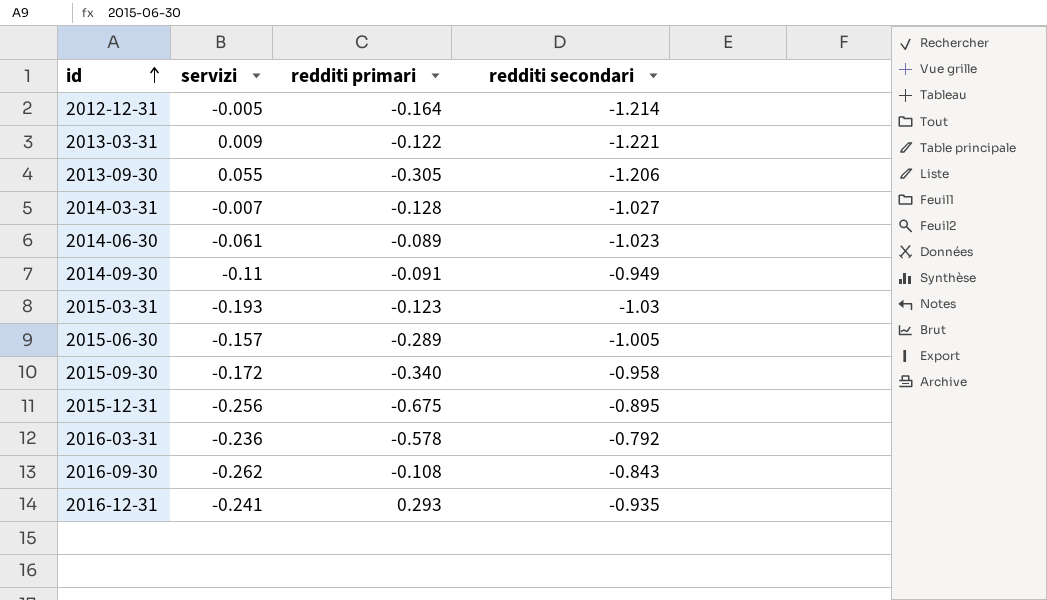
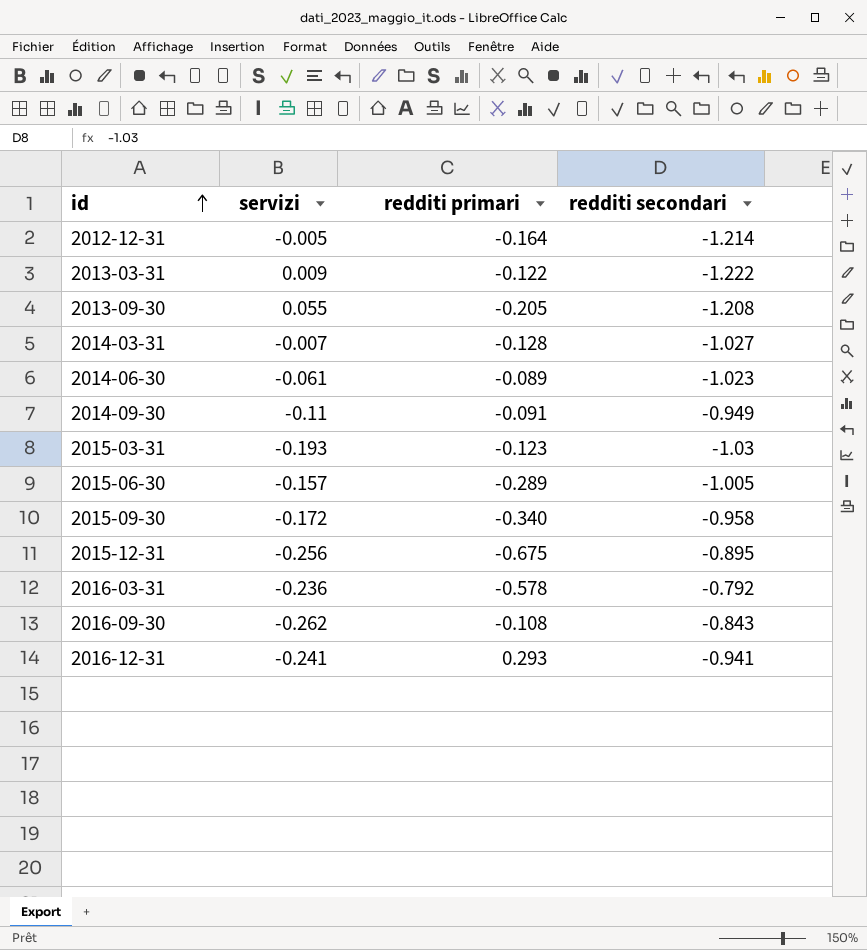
2013-03-31 | redditi secondari: -1.221 -> -1.222
2013-09-30 | redditi primari: -0.305 -> -0.205
2013-09-30 | redditi secondari: -1.206 -> -1.208
2016-12-31 | redditi secondari: -0.935 -> -0.941

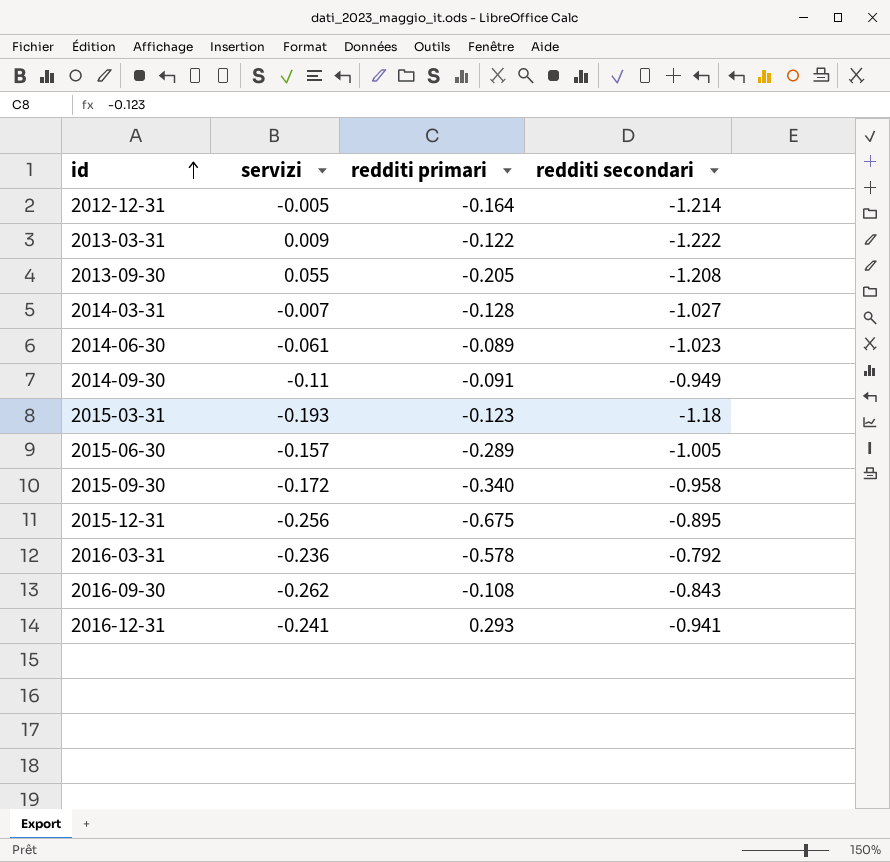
2015-03-31 | redditi secondari: -1.03 -> -1.18

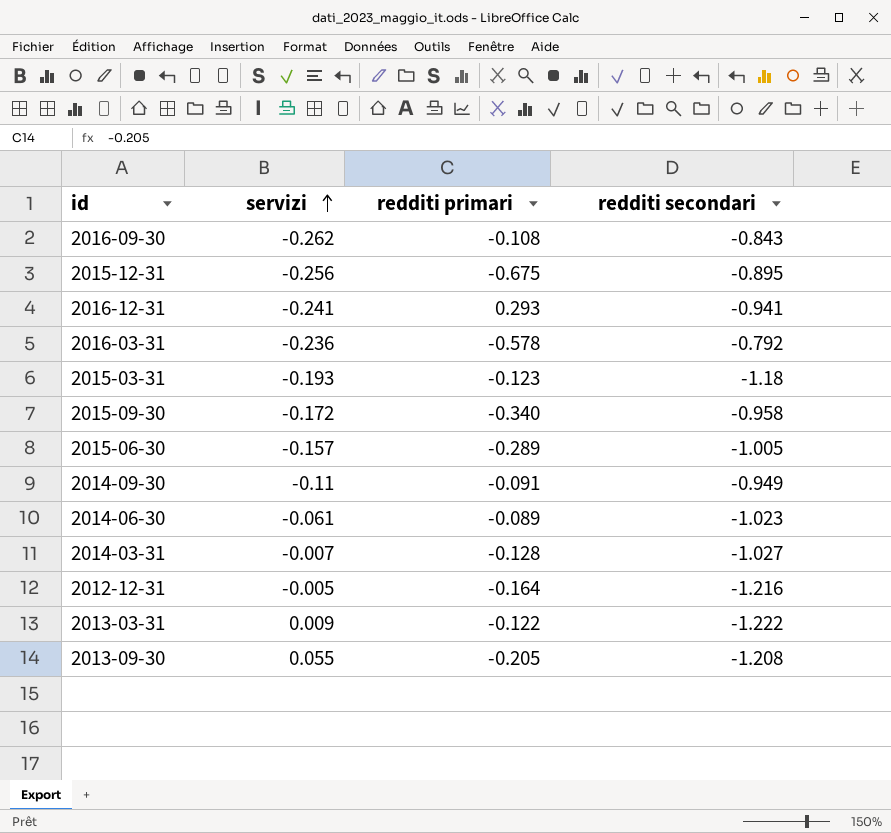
row order: id ascending -> servizi ascending
2012-12-31 | redditi secondari: -1.214 -> -1.216

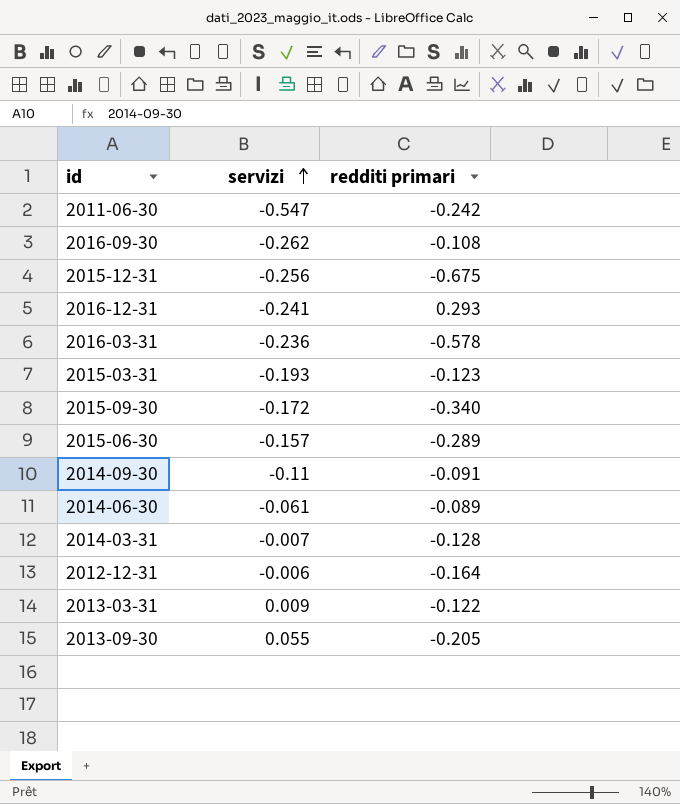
column redditi secondari | position: 4 -> none
row 2011-06-30: none -> -0.547 | -0.242
2012-12-31 | servizi: -0.005 -> -0.006

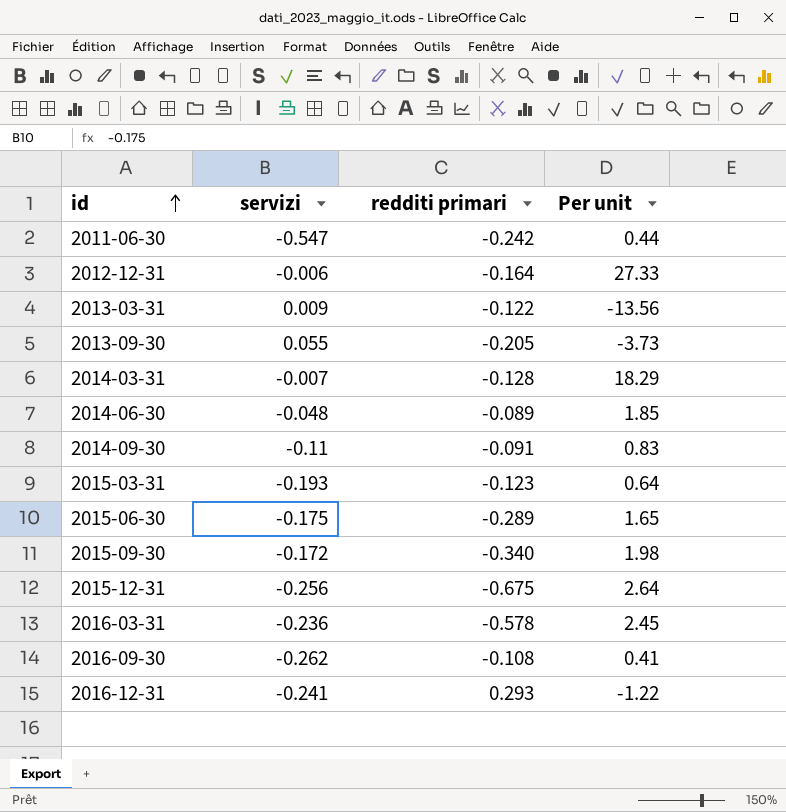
row order: servizi ascending -> id ascending
column Per unit | formula: none -> [redditi primari] / [servizi]
2014-06-30 | servizi: -0.061 -> -0.048
2015-06-30 | servizi: -0.157 -> -0.175

